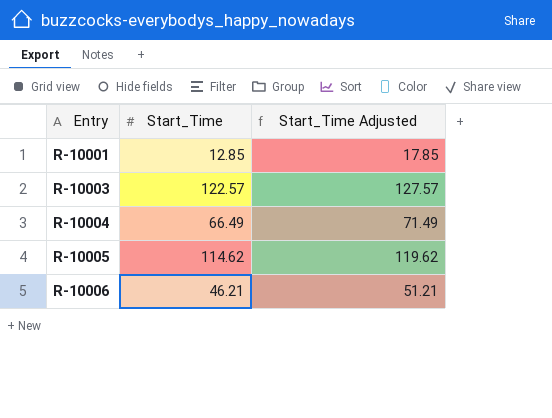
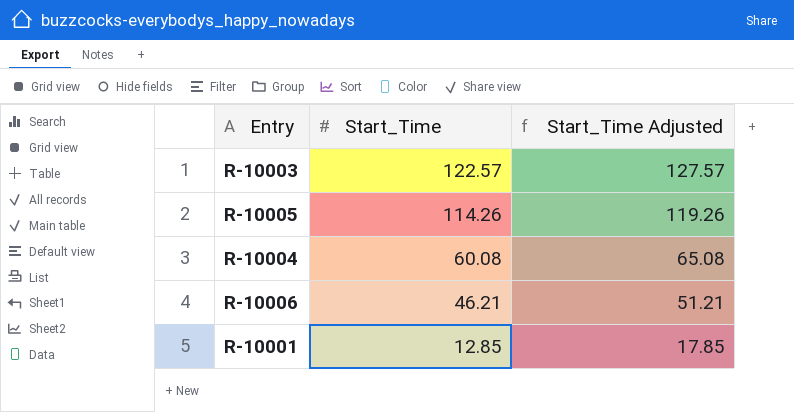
row order: Entry ascending -> Start_Time descending
R-10005 | Start_Time: 114.62 -> 114.26
R-10005 | Start_Time Adjusted: 119.62 -> 119.26
R-10004 | Start_Time: 66.49 -> 60.08
R-10004 | Start_Time Adjusted: 71.49 -> 65.08

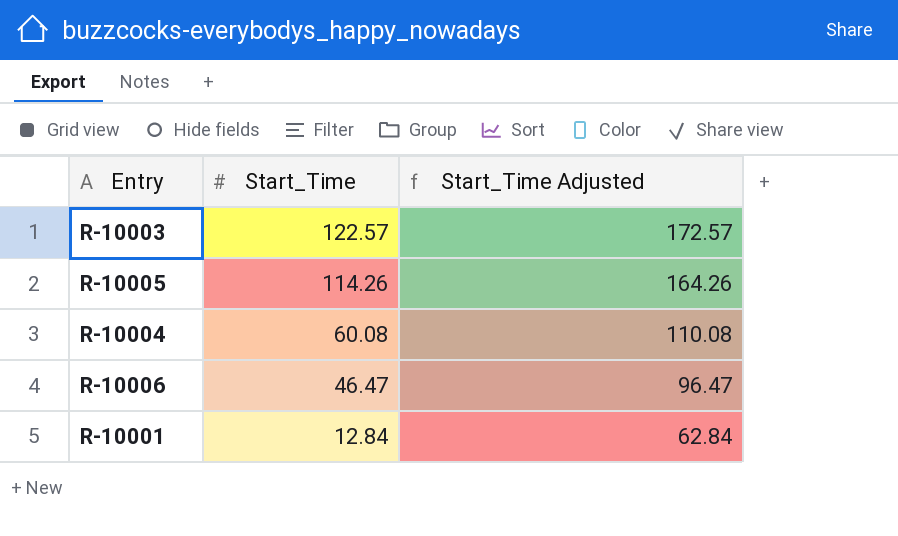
column Start_Time Adjusted | formula: [Start_Time] + 5 -> [Start_Time] + 50
R-10006 | Start_Time: 46.21 -> 46.47
R-10001 | Start_Time: 12.85 -> 12.84

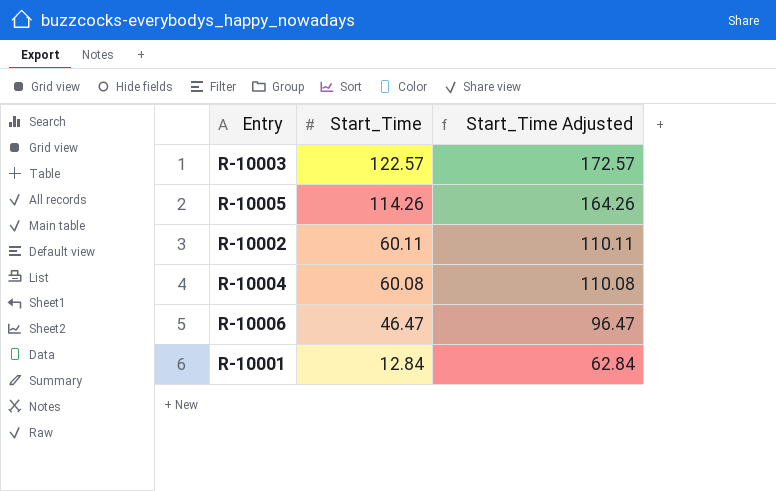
row R-10002: none -> 60.11 | 110.11

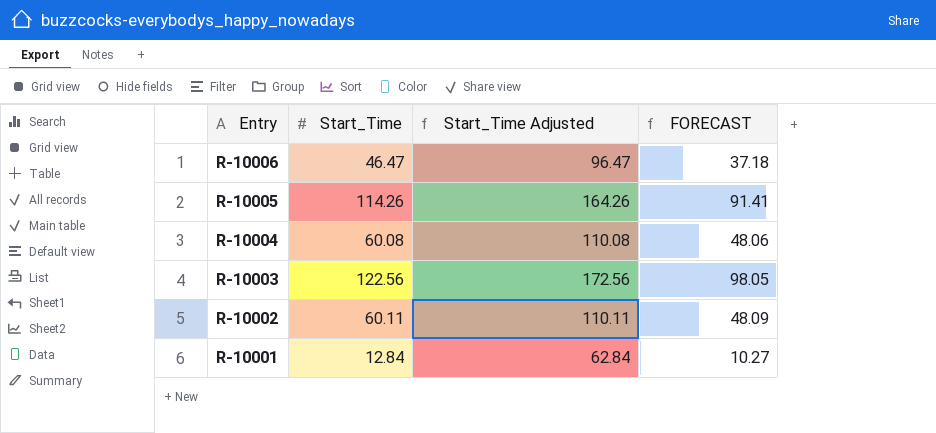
row order: Start_Time descending -> Entry descending
column FORECAST | formula: none -> [Start_Time] * 0.8
R-10003 | Start_Time: 122.57 -> 122.56
R-10003 | Start_Time Adjusted: 172.57 -> 172.56

